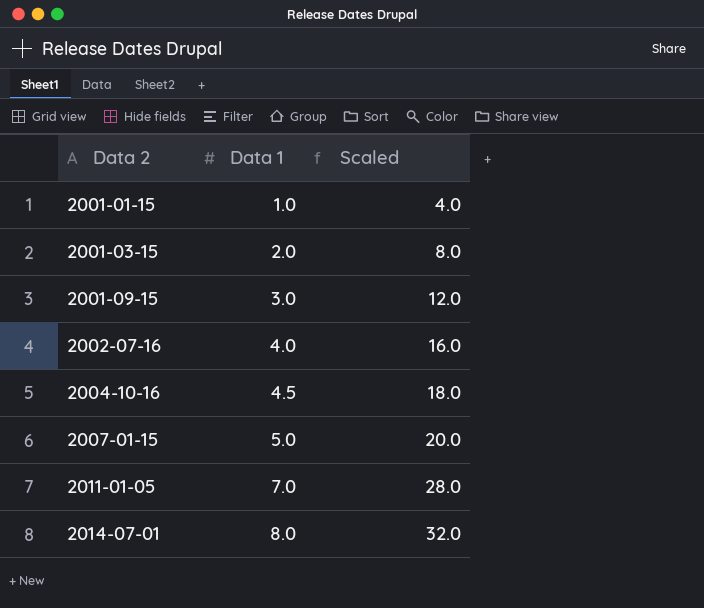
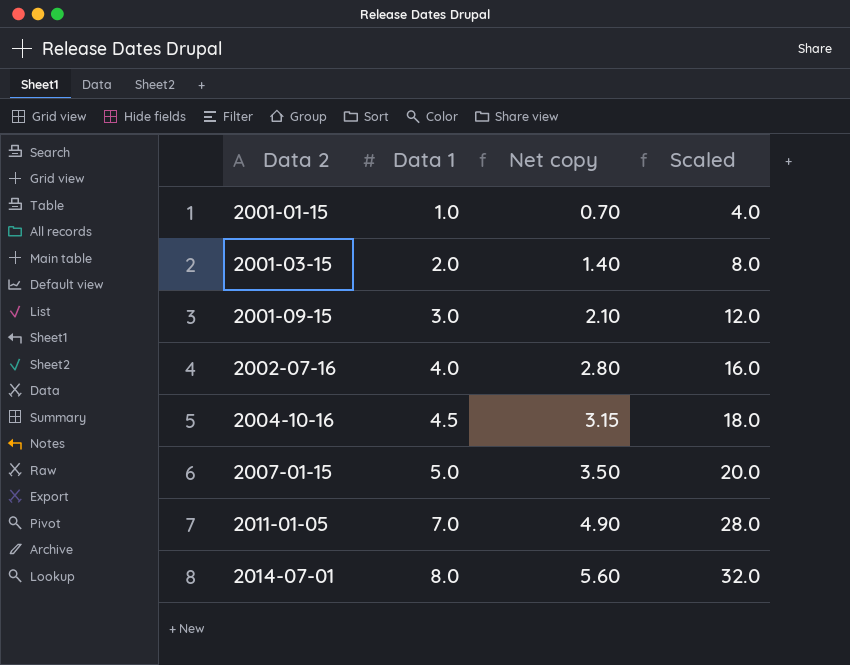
column Net copy | formula: none -> [Data 1] * 0.7

